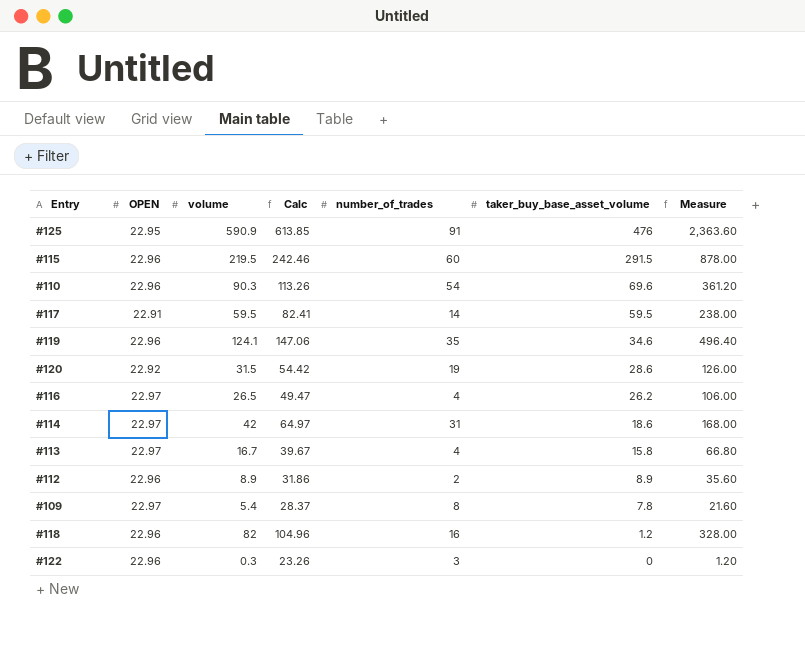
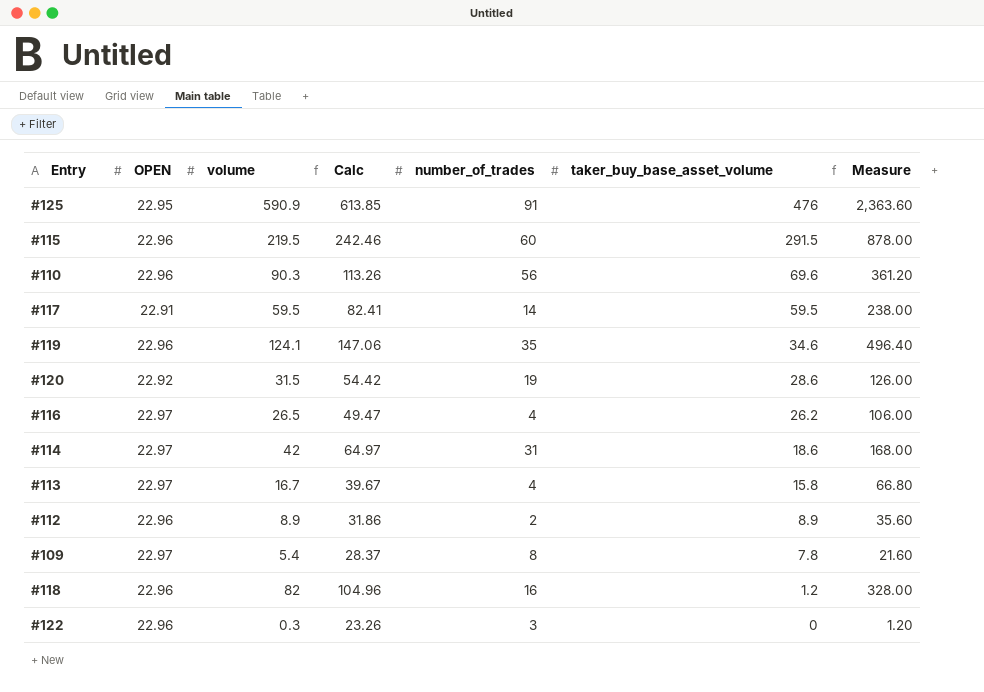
#110 | number_of_trades: 54 -> 56

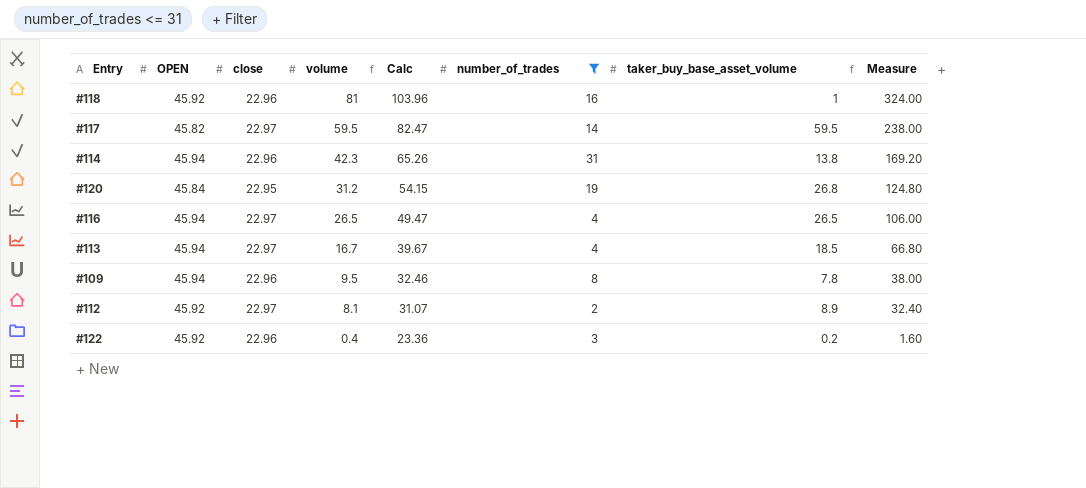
filter: none -> number_of_trades <= 31
row order: taker_buy_base_asset_volume descending -> volume descending
column close | position: none -> 3
column Calc | formula: [OPEN] + [volume] -> [close] + [volume]
#118 | OPEN: 22.96 -> 45.92
#118 | volume: 82 -> 81
#118 | taker_buy_base_asset_volume: 1.2 -> 1
#118 | Measure: 328.00 -> 324.00
#117 | OPEN: 22.91 -> 45.82
#114 | OPEN: 22.97 -> 45.94
#114 | volume: 42 -> 42.3
#114 | taker_buy_base_asset_volume: 18.6 -> 13.8
#114 | Measure: 168.00 -> 169.20
#120 | OPEN: 22.92 -> 45.84
#120 | volume: 31.5 -> 31.2
#120 | taker_buy_base_asset_volume: 28.6 -> 26.8
#120 | Measure: 126.00 -> 124.80
#116 | OPEN: 22.97 -> 45.94
#116 | taker_buy_base_asset_volume: 26.2 -> 26.5
#113 | OPEN: 22.97 -> 45.94
#113 | taker_buy_base_asset_volume: 15.8 -> 18.5
#109 | OPEN: 22.97 -> 45.94
#109 | volume: 5.4 -> 9.5
#109 | Measure: 21.60 -> 38.00
#112 | OPEN: 22.96 -> 45.92
#112 | volume: 8.9 -> 8.1
#112 | Measure: 35.60 -> 32.40
#122 | OPEN: 22.96 -> 45.92
#122 | volume: 0.3 -> 0.4
#122 | taker_buy_base_asset_volume: 0 -> 0.2
#122 | Measure: 1.20 -> 1.60

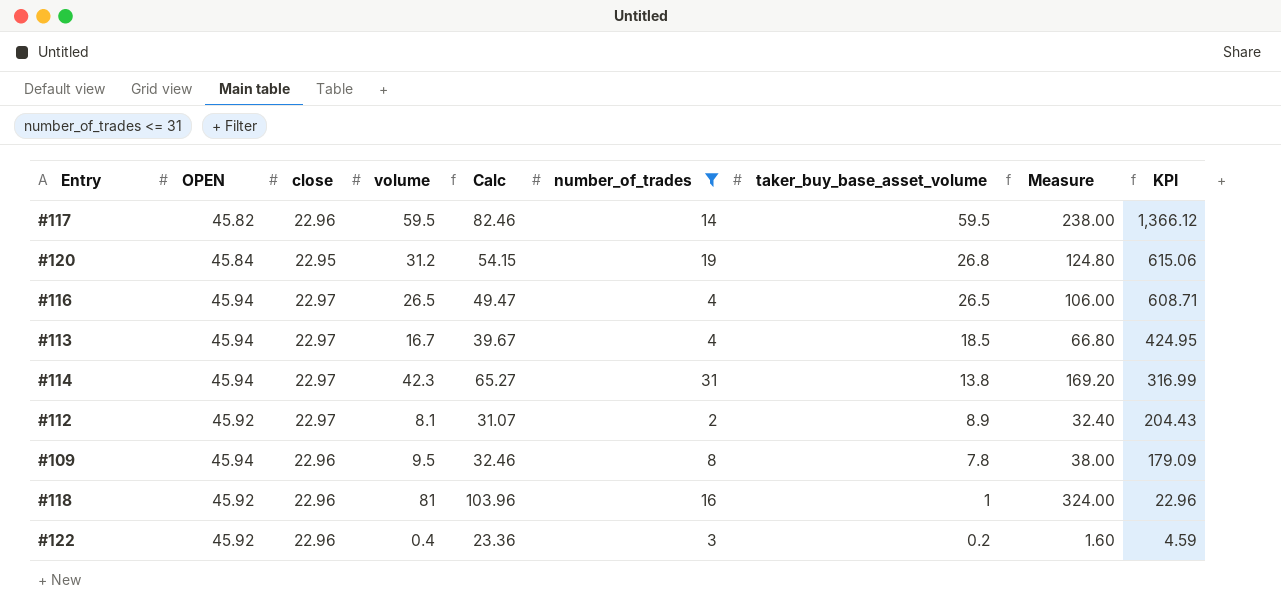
row order: volume descending -> taker_buy_base_asset_volume descending
column KPI | formula: none -> [close] * [taker_buy_base_asset_volume]
#117 | close: 22.97 -> 22.96
#117 | Calc: 82.47 -> 82.46
#114 | close: 22.96 -> 22.97
#114 | Calc: 65.26 -> 65.27

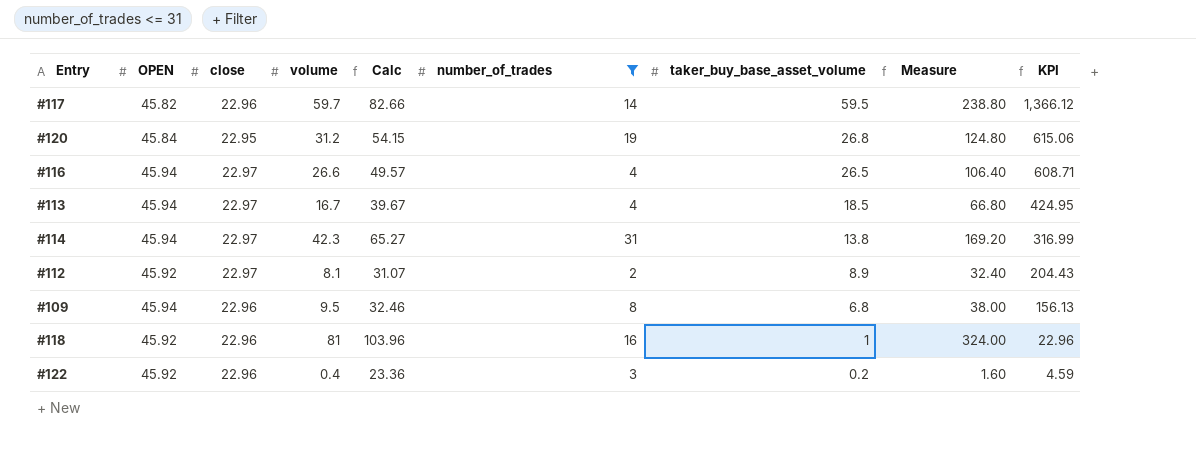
#117 | volume: 59.5 -> 59.7
#117 | Calc: 82.46 -> 82.66
#117 | Measure: 238.00 -> 238.80
#116 | volume: 26.5 -> 26.6
#116 | Calc: 49.47 -> 49.57
#116 | Measure: 106.00 -> 106.40
#109 | taker_buy_base_asset_volume: 7.8 -> 6.8
#109 | KPI: 179.09 -> 156.13

